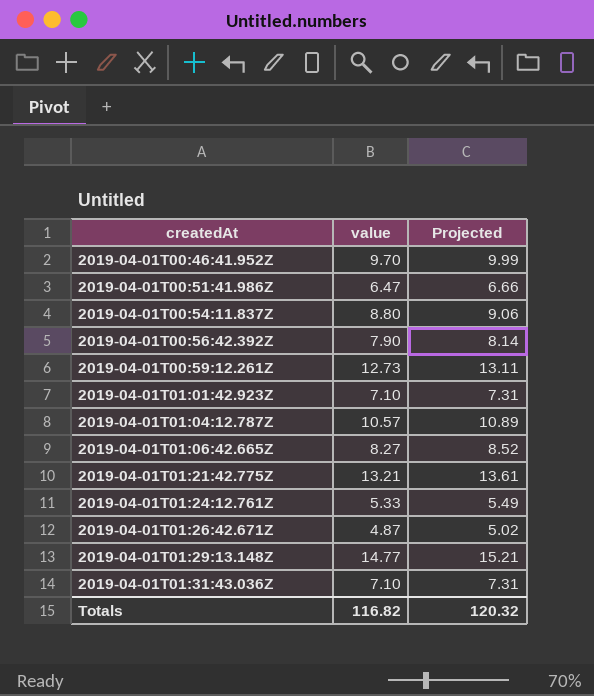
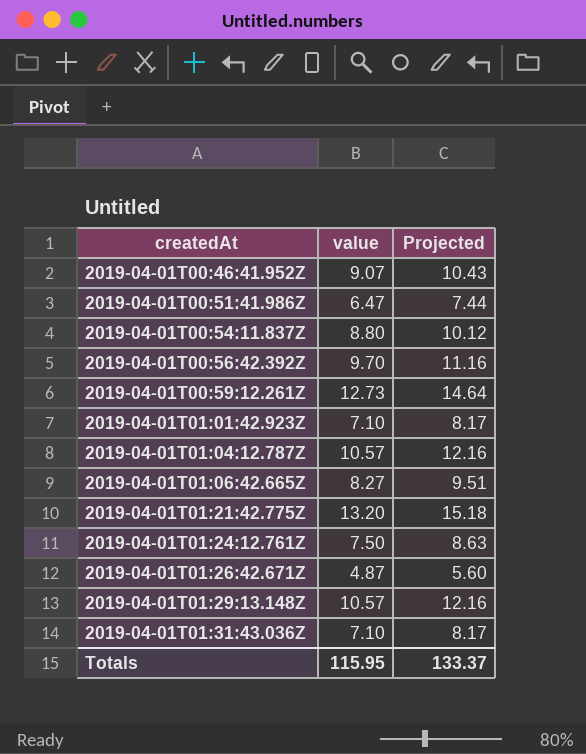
column Projected | formula: [value] * 1.03 -> [value] * 1.15
2019-04-01T00:46:41.952Z | value: 9.70 -> 9.07
2019-04-01T00:56:42.392Z | value: 7.90 -> 9.70
2019-04-01T01:21:42.775Z | value: 13.21 -> 13.20
2019-04-01T01:24:12.761Z | value: 5.33 -> 7.50
2019-04-01T01:29:13.148Z | value: 14.77 -> 10.57
Totals | value: 116.82 -> 115.95
Totals | Projected: 120.32 -> 133.37

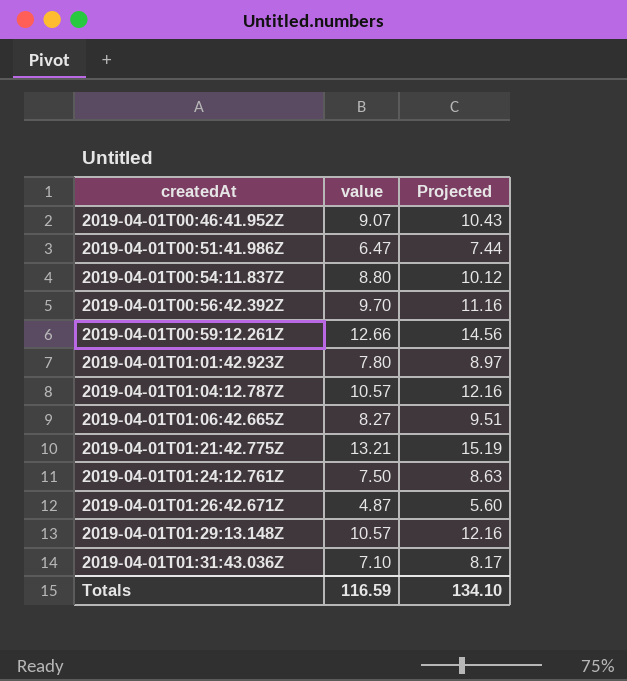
2019-04-01T00:59:12.261Z | value: 12.73 -> 12.66
2019-04-01T00:59:12.261Z | Projected: 14.64 -> 14.56
2019-04-01T01:01:42.923Z | value: 7.10 -> 7.80
2019-04-01T01:01:42.923Z | Projected: 8.17 -> 8.97
2019-04-01T01:21:42.775Z | value: 13.20 -> 13.21
2019-04-01T01:21:42.775Z | Projected: 15.18 -> 15.19
Totals | value: 115.95 -> 116.59
Totals | Projected: 133.37 -> 134.10

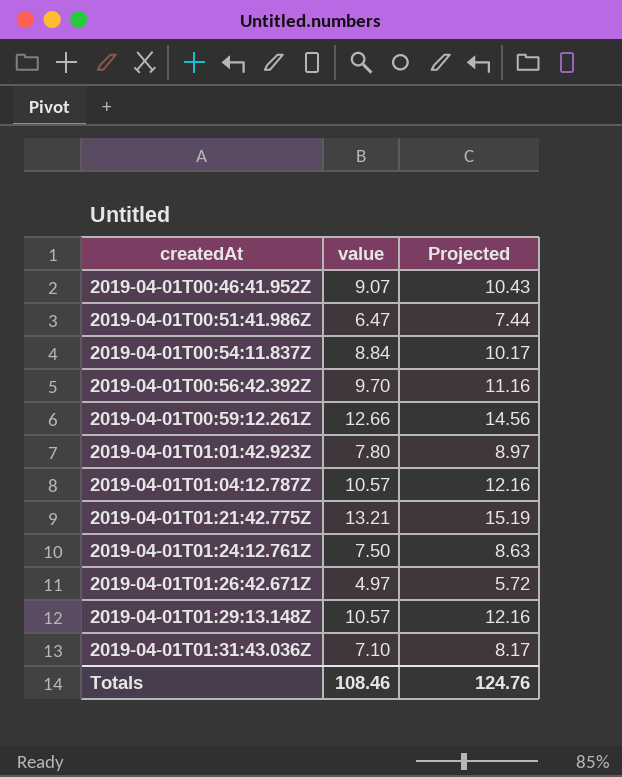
row 2019-04-01T01:06:42.665Z: 8.27 | 9.51 -> none
2019-04-01T00:54:11.837Z | value: 8.80 -> 8.84
2019-04-01T00:54:11.837Z | Projected: 10.12 -> 10.17
2019-04-01T01:26:42.671Z | value: 4.87 -> 4.97
2019-04-01T01:26:42.671Z | Projected: 5.60 -> 5.72
Totals | value: 116.59 -> 108.46
Totals | Projected: 134.10 -> 124.76

